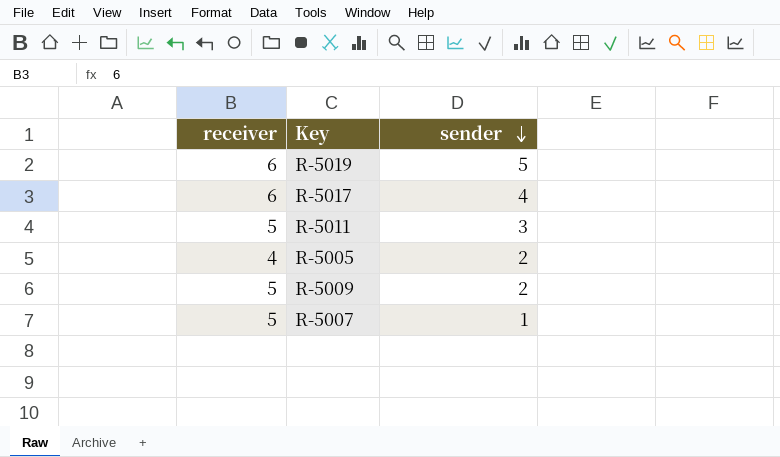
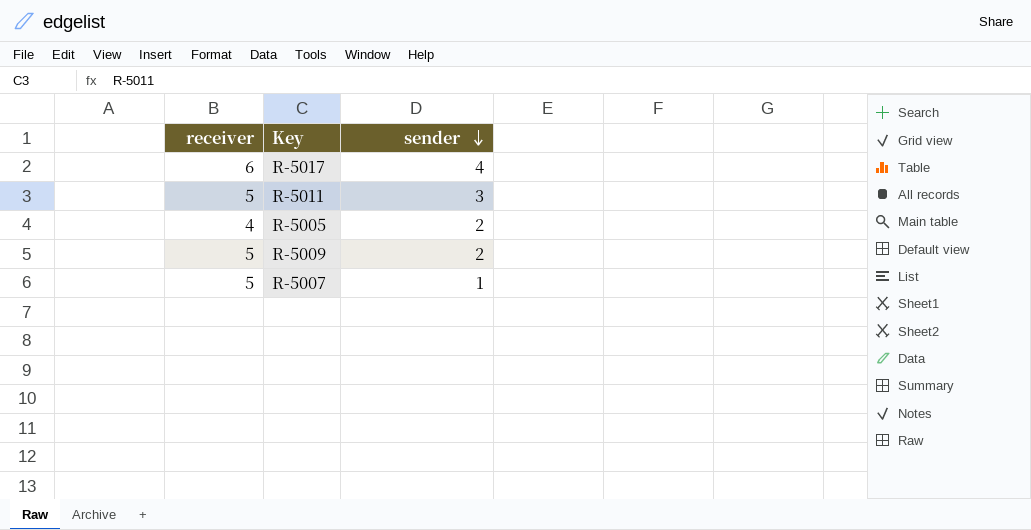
row R-5019: 6 | 5 -> none

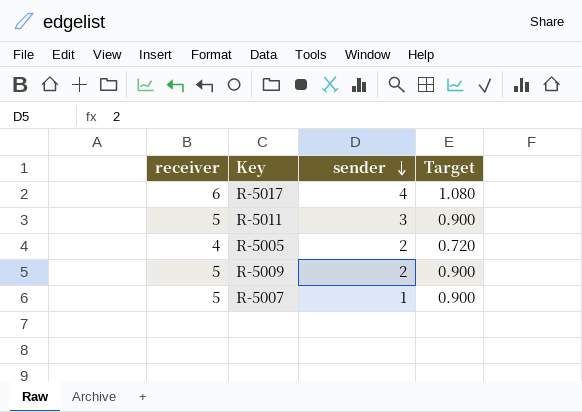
column Target | formula: none -> [receiver] * 0.18

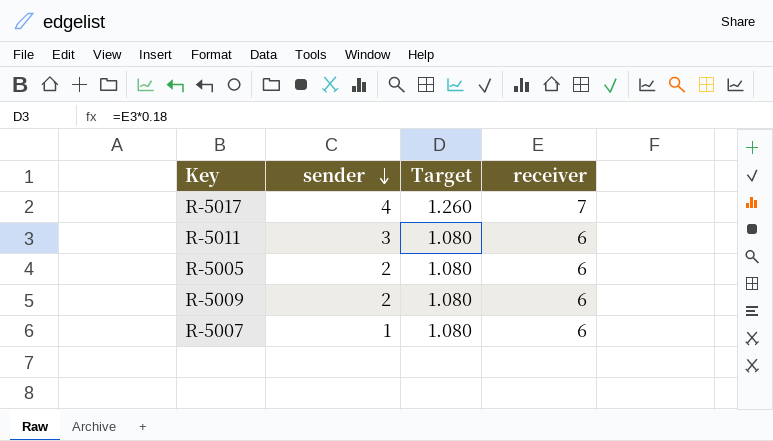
column receiver | position: 1 -> 4
R-5017 | Target: 1.080 -> 1.260
R-5017 | receiver: 6 -> 7
R-5011 | Target: 0.900 -> 1.080
R-5011 | receiver: 5 -> 6
R-5005 | Target: 0.720 -> 1.080
R-5005 | receiver: 4 -> 6
R-5009 | Target: 0.900 -> 1.080
R-5009 | receiver: 5 -> 6
R-5007 | Target: 0.900 -> 1.080
R-5007 | receiver: 5 -> 6

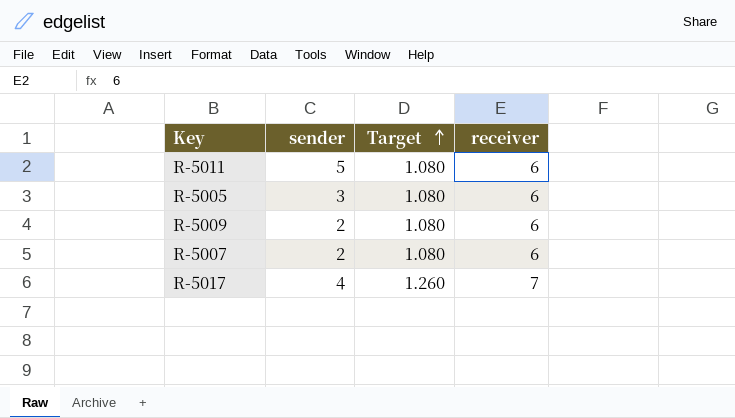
row order: sender descending -> Target ascending
R-5011 | sender: 3 -> 5
R-5005 | sender: 2 -> 3
R-5007 | sender: 1 -> 2

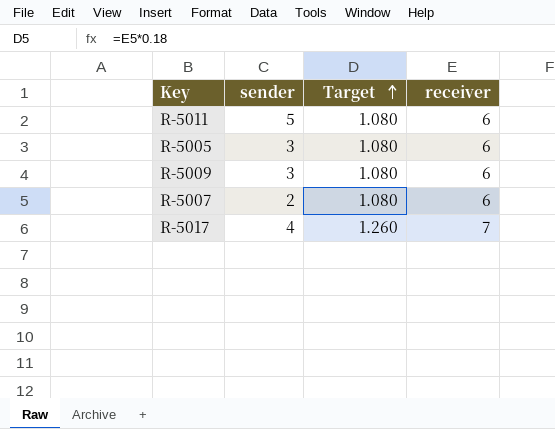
R-5009 | sender: 2 -> 3

